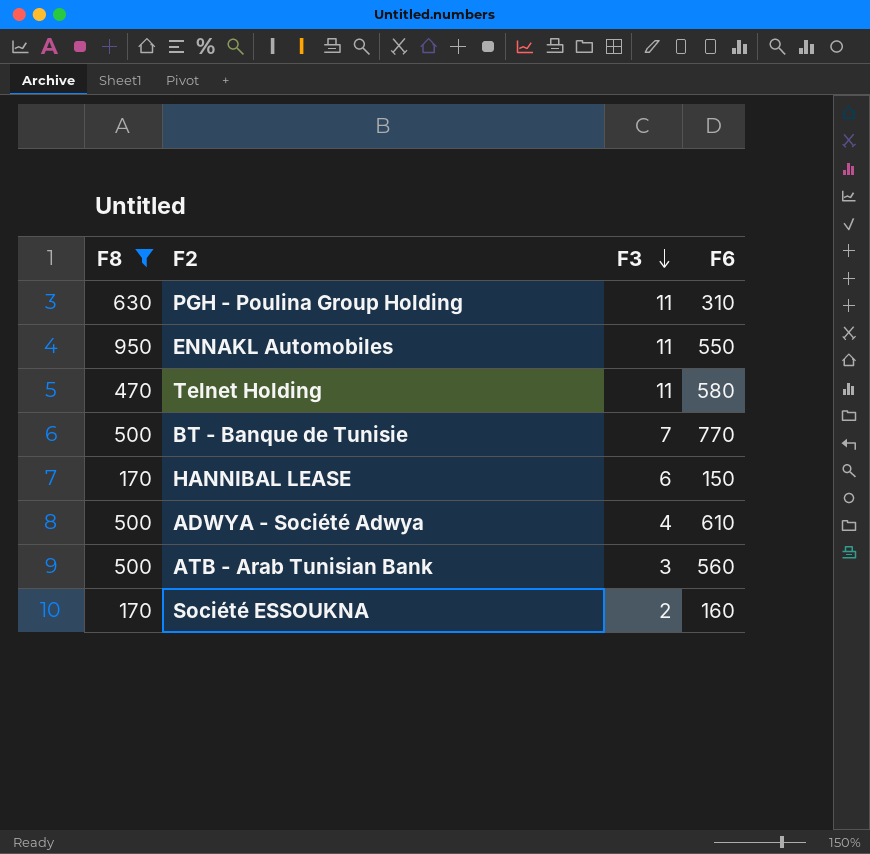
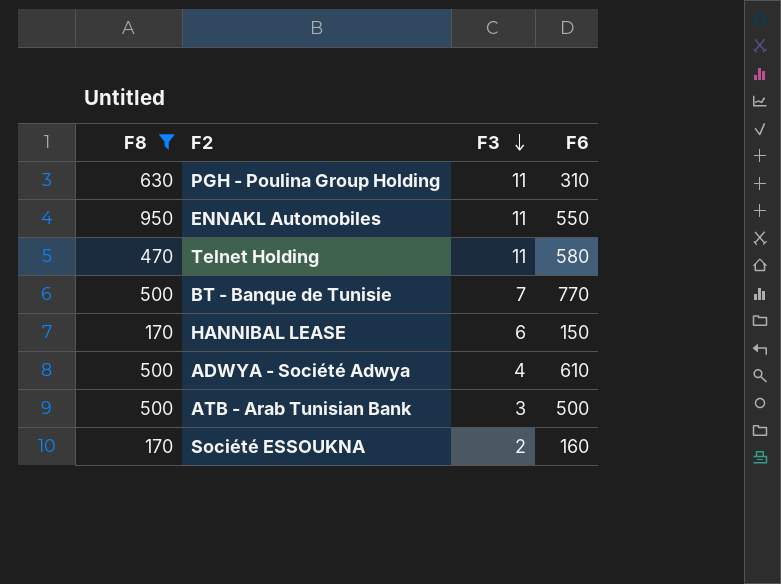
ATB - Arab Tunisian Bank | F6: 560 -> 500

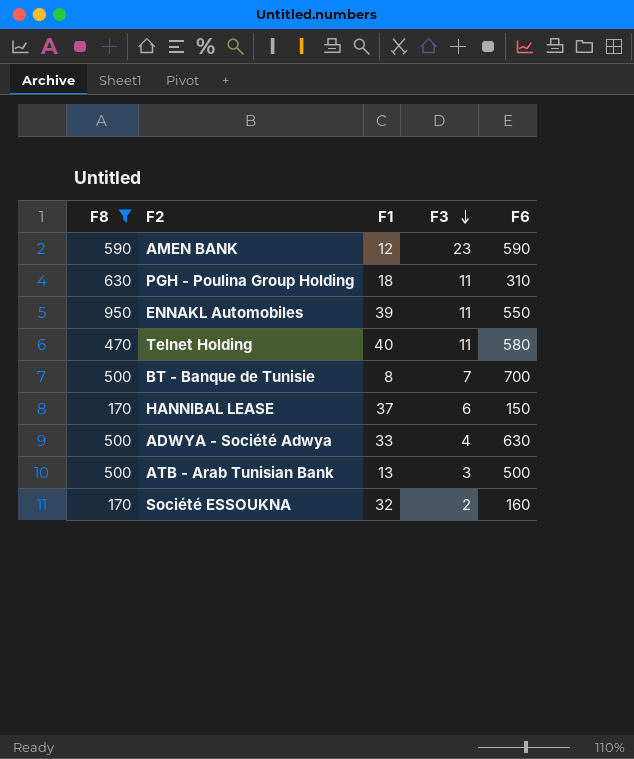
column F1 | position: none -> 3
row AMEN BANK: none -> 590 | 12 | 23 | 590
BT - Banque de Tunisie | F6: 770 -> 700
ADWYA - Société Adwya | F6: 610 -> 630

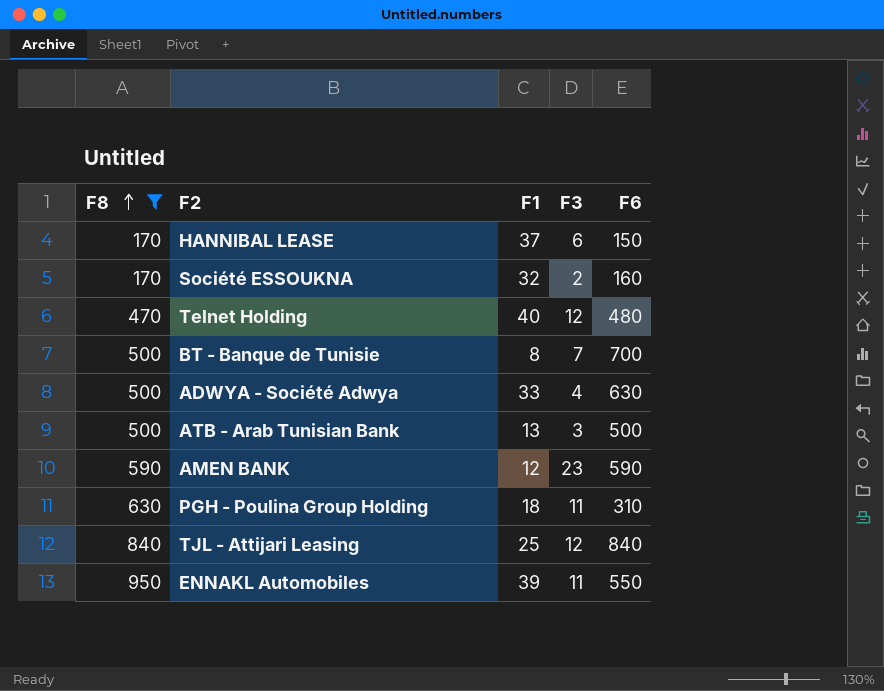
row order: F3 descending -> F8 ascending
Telnet Holding | F3: 11 -> 12
Telnet Holding | F6: 580 -> 480
row TJL - Attijari Leasing: none -> 840 | 25 | 12 | 840

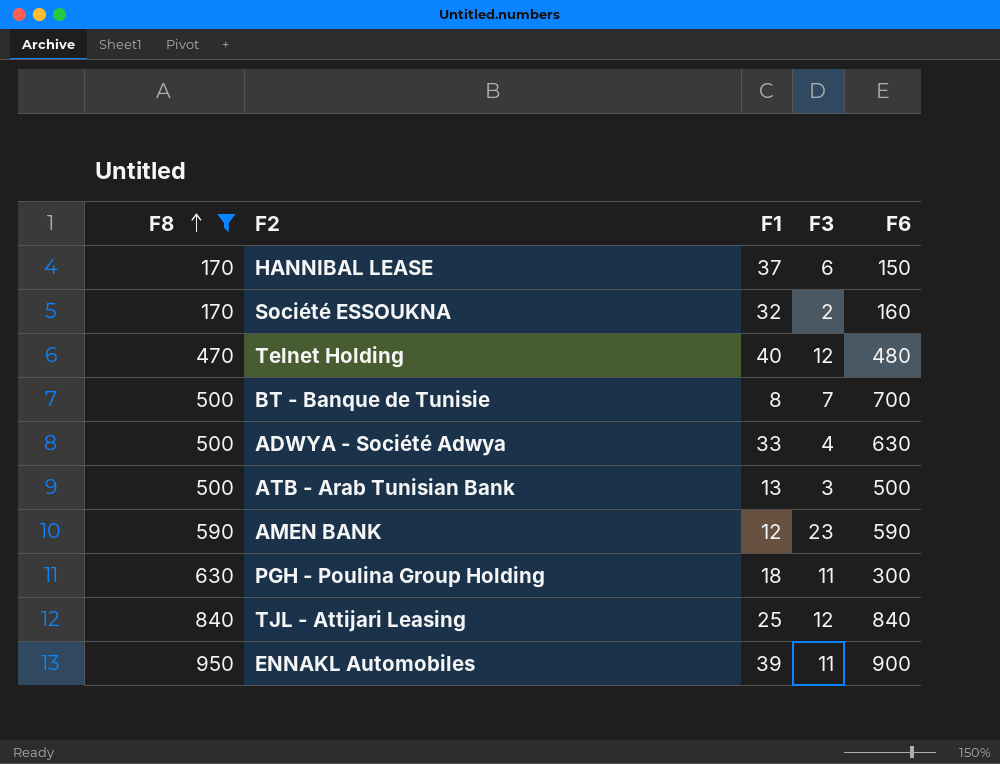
PGH - Poulina Group Holding | F6: 310 -> 300
ENNAKL Automobiles | F6: 550 -> 900

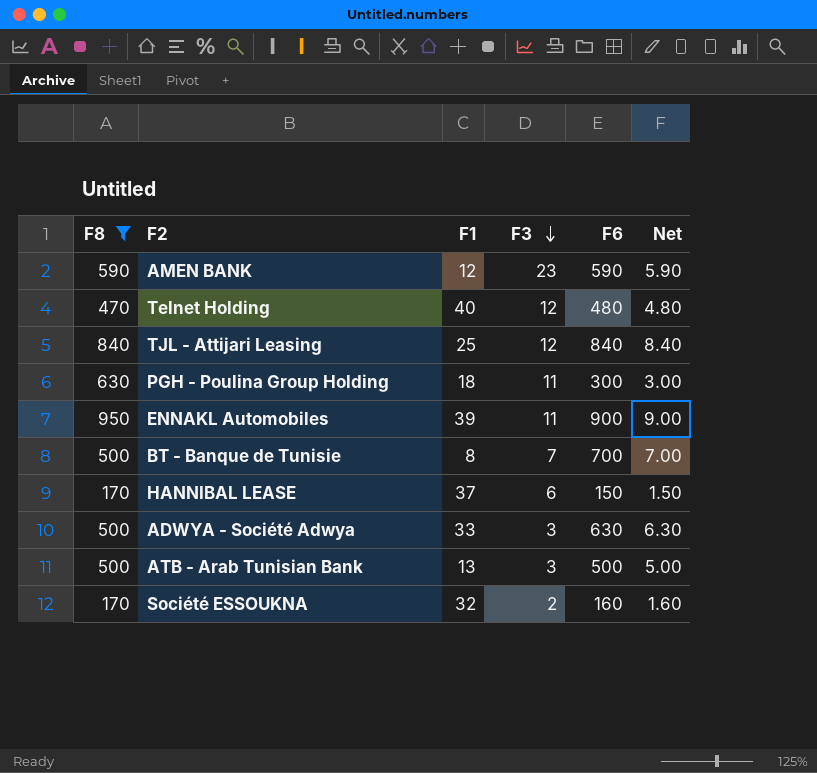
row order: F8 ascending -> F3 descending
column Net | formula: none -> [F6] * 0.01
ADWYA - Société Adwya | F3: 4 -> 3

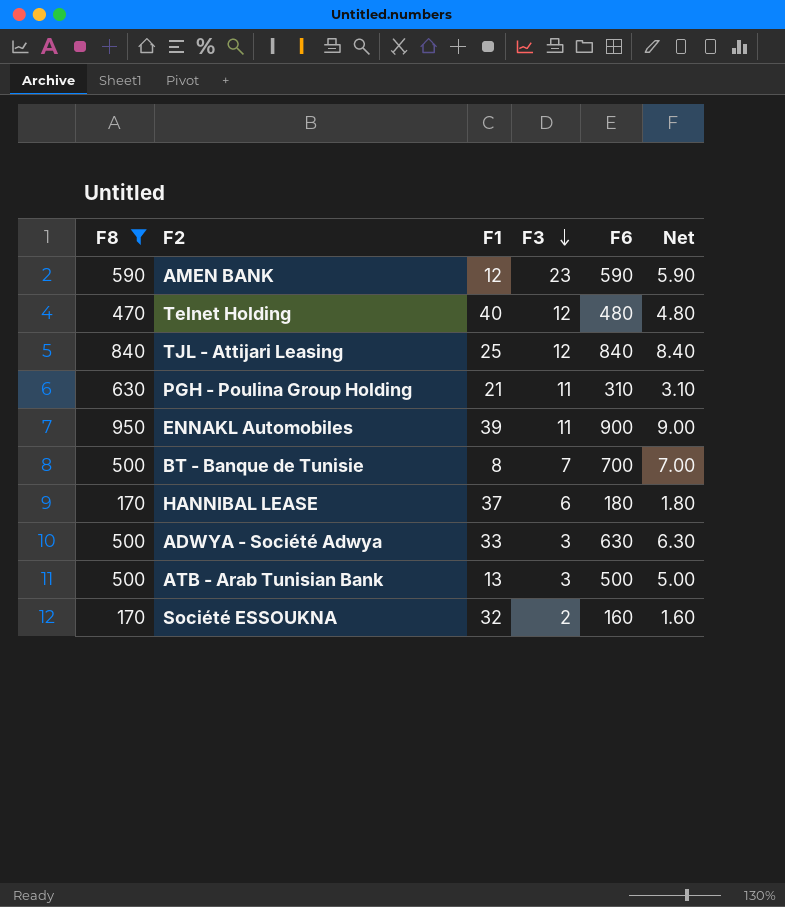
PGH - Poulina Group Holding | F1: 18 -> 21
PGH - Poulina Group Holding | F6: 300 -> 310
PGH - Poulina Group Holding | Net: 3.00 -> 3.10
HANNIBAL LEASE | F6: 150 -> 180
HANNIBAL LEASE | Net: 1.50 -> 1.80

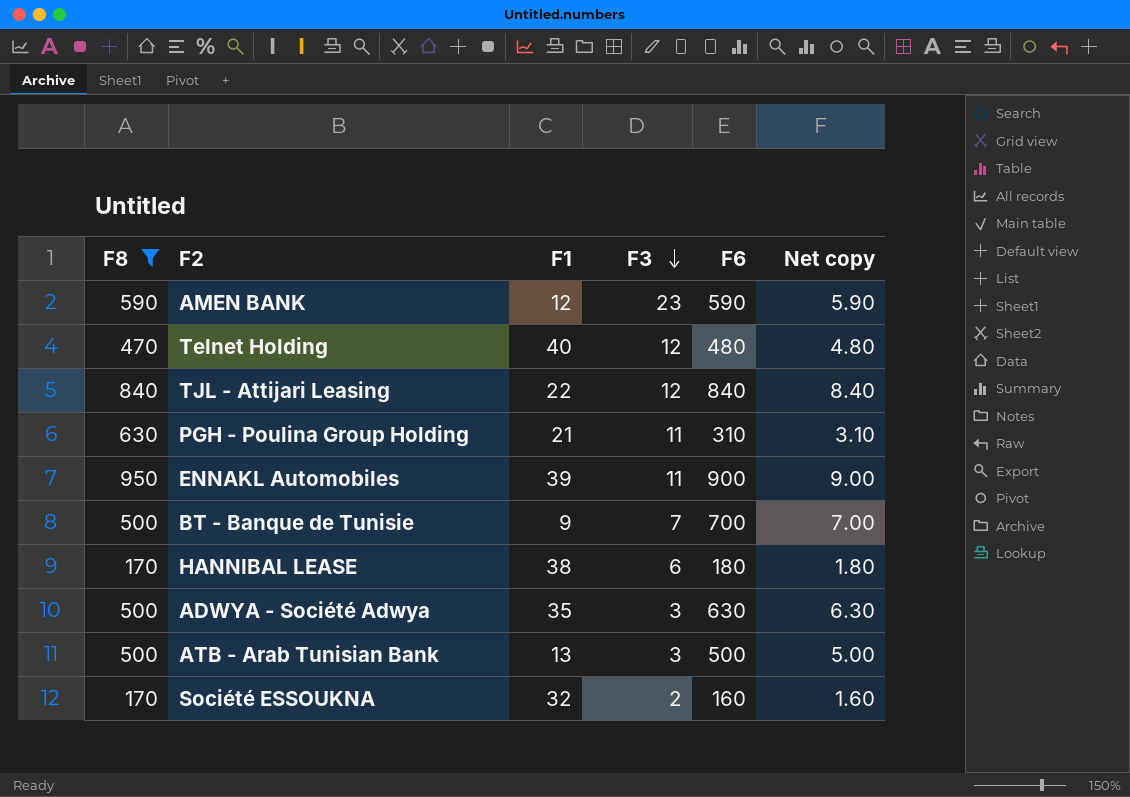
column name: Net -> Net copy
TJL - Attijari Leasing | F1: 25 -> 22
BT - Banque de Tunisie | F1: 8 -> 9
HANNIBAL LEASE | F1: 37 -> 38
ADWYA - Société Adwya | F1: 33 -> 35

